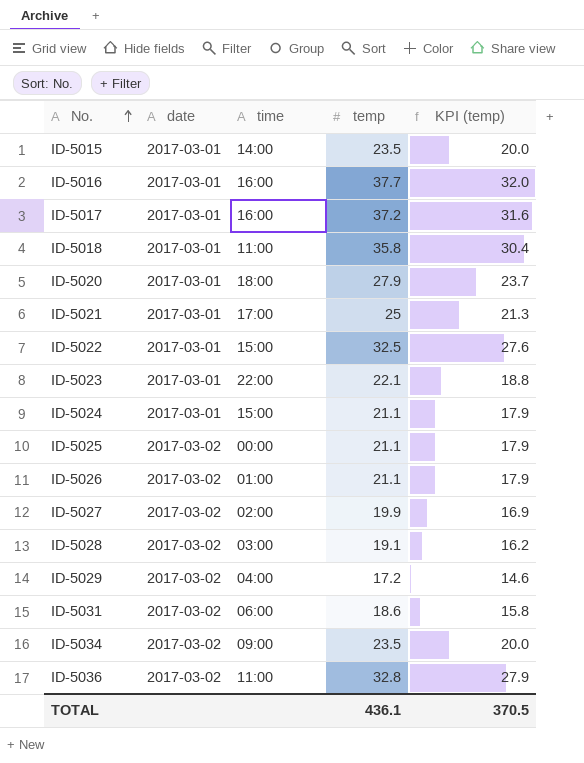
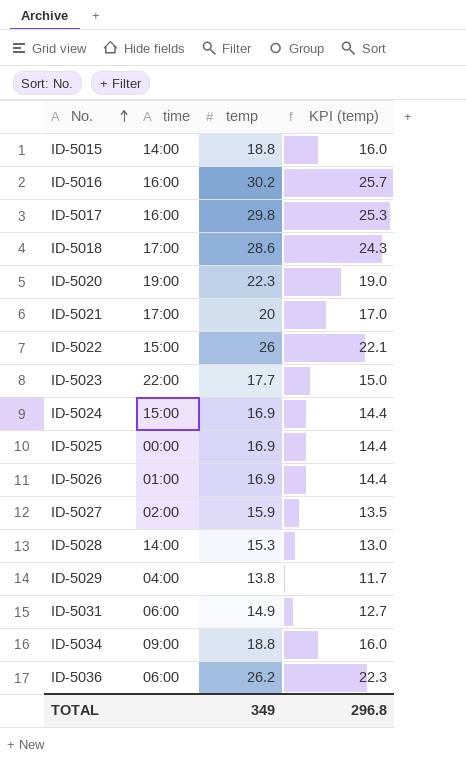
column date | position: 2 -> none
ID-5015 | temp: 23.5 -> 18.8
ID-5015 | KPI (temp): 20.0 -> 16.0
ID-5016 | temp: 37.7 -> 30.2
ID-5016 | KPI (temp): 32.0 -> 25.7
ID-5017 | temp: 37.2 -> 29.8
ID-5017 | KPI (temp): 31.6 -> 25.3
ID-5018 | time: 11:00 -> 17:00
ID-5018 | temp: 35.8 -> 28.6
ID-5018 | KPI (temp): 30.4 -> 24.3
ID-5020 | time: 18:00 -> 19:00
ID-5020 | temp: 27.9 -> 22.3
ID-5020 | KPI (temp): 23.7 -> 19.0
ID-5021 | temp: 25 -> 20
ID-5021 | KPI (temp): 21.3 -> 17.0
ID-5022 | temp: 32.5 -> 26
ID-5022 | KPI (temp): 27.6 -> 22.1
ID-5023 | temp: 22.1 -> 17.7
ID-5023 | KPI (temp): 18.8 -> 15.0
ID-5024 | temp: 21.1 -> 16.9
ID-5024 | KPI (temp): 17.9 -> 14.4
ID-5025 | temp: 21.1 -> 16.9
ID-5025 | KPI (temp): 17.9 -> 14.4
ID-5026 | temp: 21.1 -> 16.9
ID-5026 | KPI (temp): 17.9 -> 14.4
ID-5027 | temp: 19.9 -> 15.9
ID-5027 | KPI (temp): 16.9 -> 13.5
ID-5028 | time: 03:00 -> 14:00
ID-5028 | temp: 19.1 -> 15.3
ID-5028 | KPI (temp): 16.2 -> 13.0
ID-5029 | temp: 17.2 -> 13.8
ID-5029 | KPI (temp): 14.6 -> 11.7
ID-5031 | temp: 18.6 -> 14.9
ID-5031 | KPI (temp): 15.8 -> 12.7
ID-5034 | temp: 23.5 -> 18.8
ID-5034 | KPI (temp): 20.0 -> 16.0
ID-5036 | time: 11:00 -> 06:00
ID-5036 | temp: 32.8 -> 26.2
ID-5036 | KPI (temp): 27.9 -> 22.3
TOTAL | temp: 436.1 -> 349
TOTAL | KPI (temp): 370.5 -> 296.8

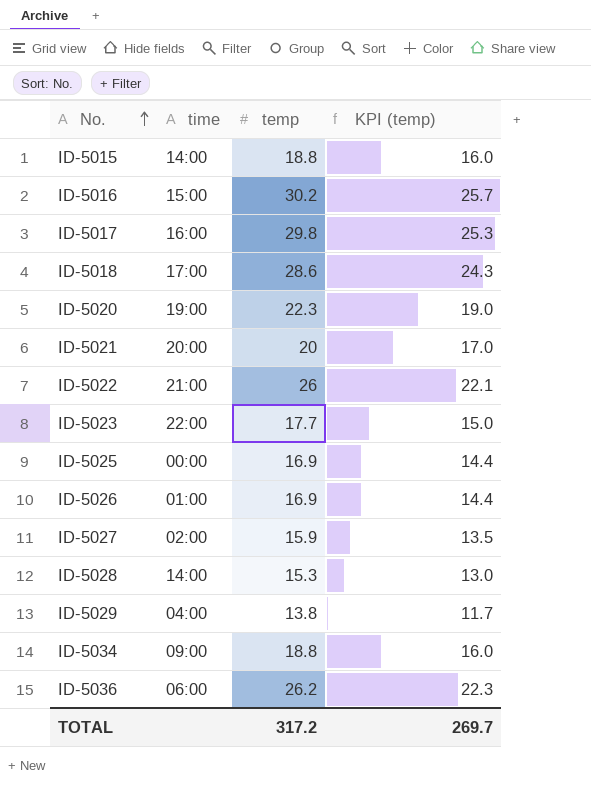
row ID-5024: 15:00 | 16.9 | 14.4 -> none
row ID-5031: 06:00 | 14.9 | 12.7 -> none
ID-5016 | time: 16:00 -> 15:00
ID-5021 | time: 17:00 -> 20:00
ID-5022 | time: 15:00 -> 21:00
TOTAL | temp: 349 -> 317.2
TOTAL | KPI (temp): 296.8 -> 269.7

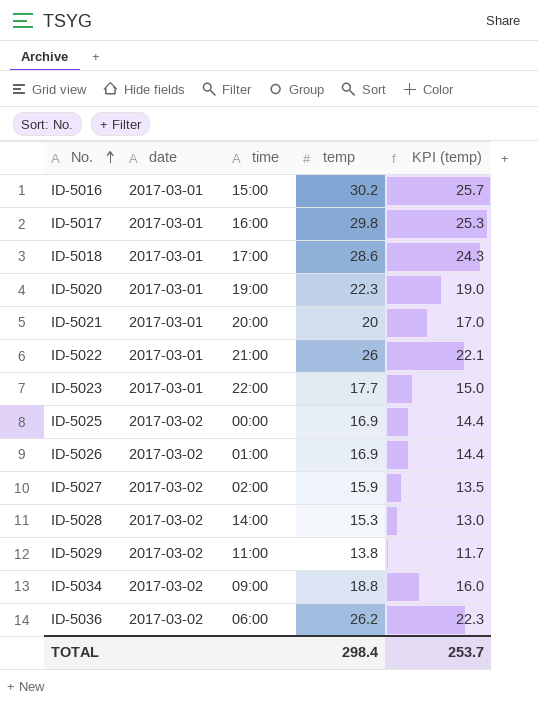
column date | position: none -> 2
row ID-5015: 14:00 | 18.8 | 16.0 -> none
ID-5029 | time: 04:00 -> 11:00
TOTAL | temp: 317.2 -> 298.4
TOTAL | KPI (temp): 269.7 -> 253.7

